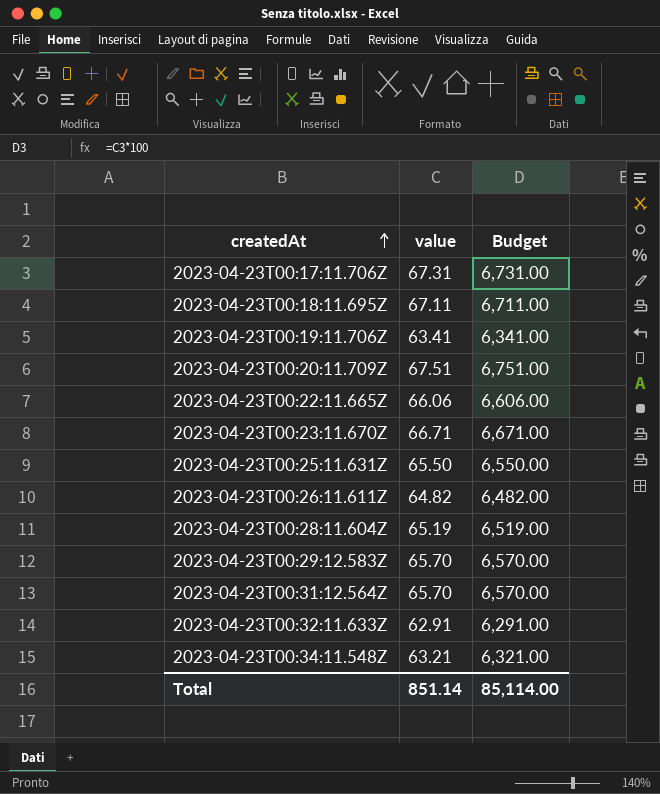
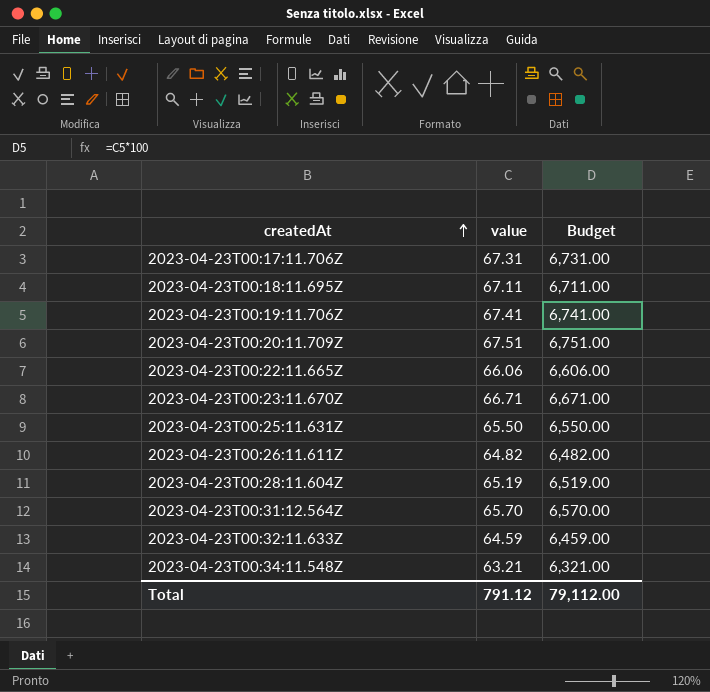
row 2023-04-23T00:29:12.583Z: 65.70 | 6,570.00 -> none
2023-04-23T00:19:11.706Z | value: 63.41 -> 67.41
2023-04-23T00:19:11.706Z | Budget: 6,341.00 -> 6,741.00
2023-04-23T00:32:11.633Z | value: 62.91 -> 64.59
2023-04-23T00:32:11.633Z | Budget: 6,291.00 -> 6,459.00
Total | value: 851.14 -> 791.12
Total | Budget: 85,114.00 -> 79,112.00

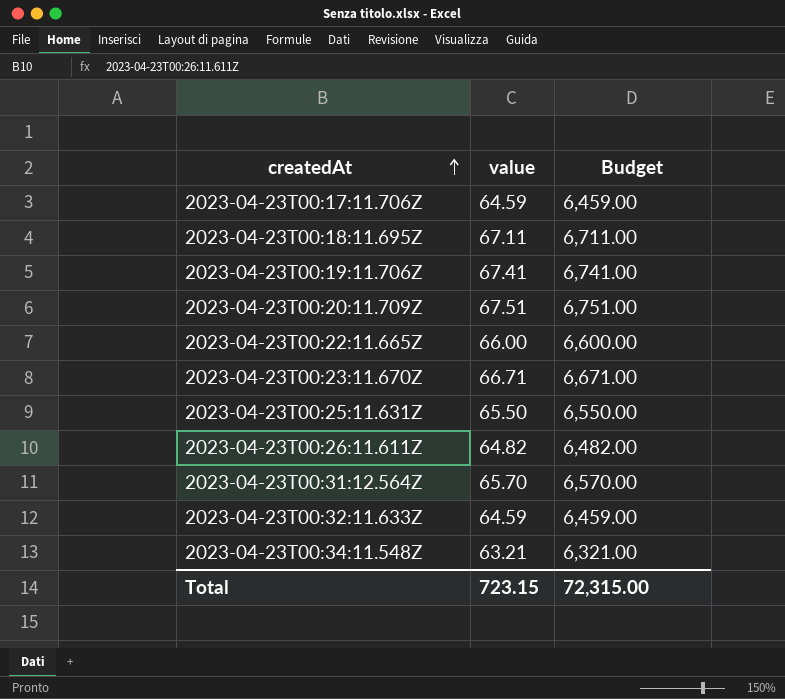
row 2023-04-23T00:28:11.604Z: 65.19 | 6,519.00 -> none
2023-04-23T00:17:11.706Z | value: 67.31 -> 64.59
2023-04-23T00:17:11.706Z | Budget: 6,731.00 -> 6,459.00
2023-04-23T00:22:11.665Z | value: 66.06 -> 66.00
2023-04-23T00:22:11.665Z | Budget: 6,606.00 -> 6,600.00
Total | value: 791.12 -> 723.15
Total | Budget: 79,112.00 -> 72,315.00

